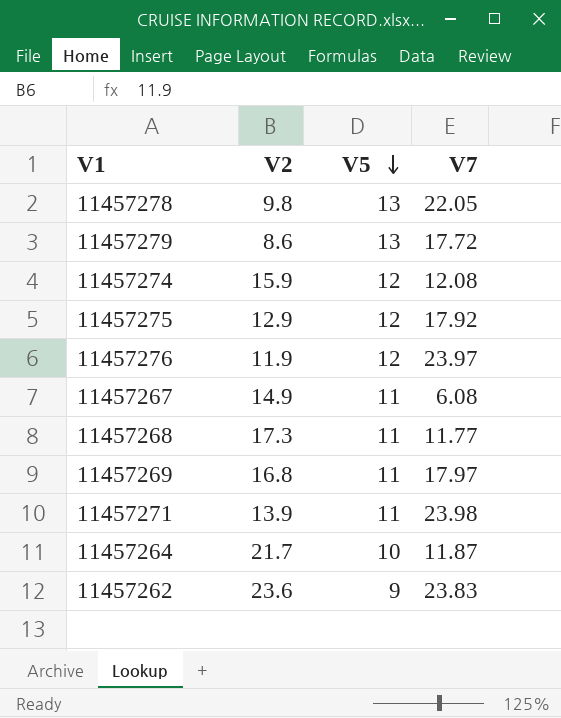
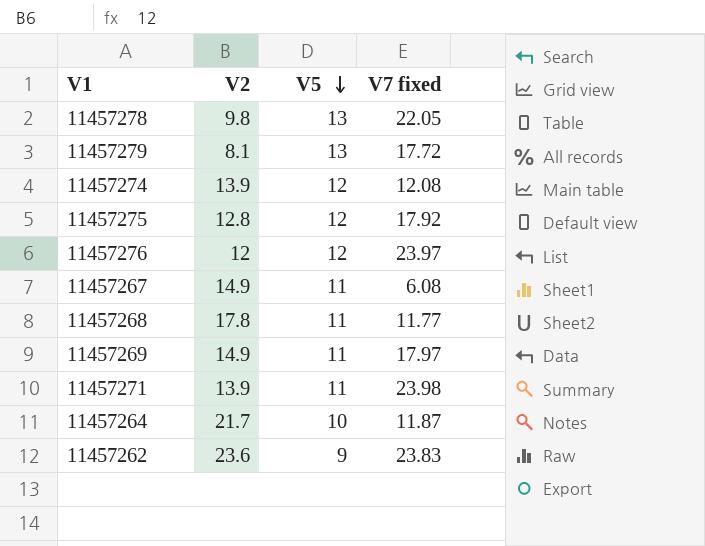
column name: V7 -> V7 fixed
11457279 | V2: 8.6 -> 8.1
11457274 | V2: 15.9 -> 13.9
11457275 | V2: 12.9 -> 12.8
11457276 | V2: 11.9 -> 12
11457268 | V2: 17.3 -> 17.8
11457269 | V2: 16.8 -> 14.9

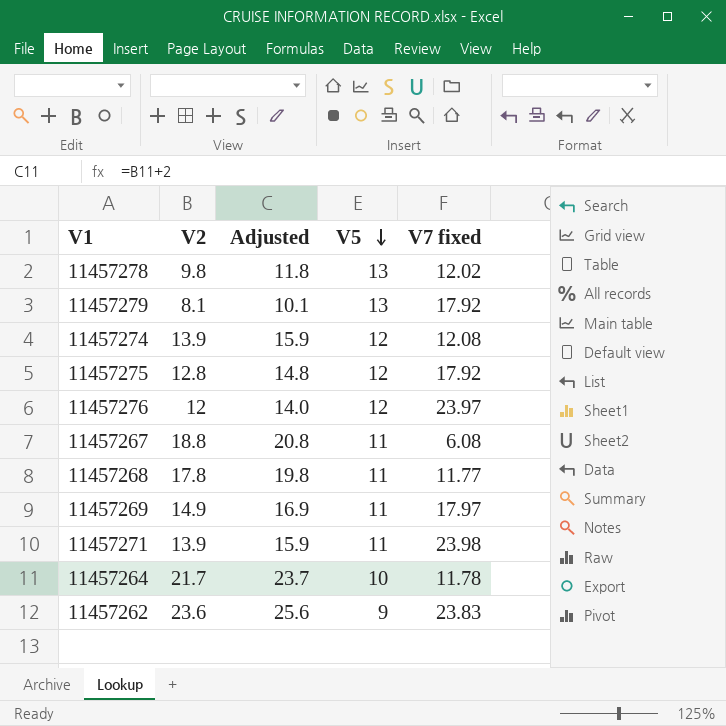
column Adjusted | formula: none -> [V2] + 2
11457278 | V7 fixed: 22.05 -> 12.02
11457279 | V7 fixed: 17.72 -> 17.92
11457267 | V2: 14.9 -> 18.8
11457264 | V7 fixed: 11.87 -> 11.78

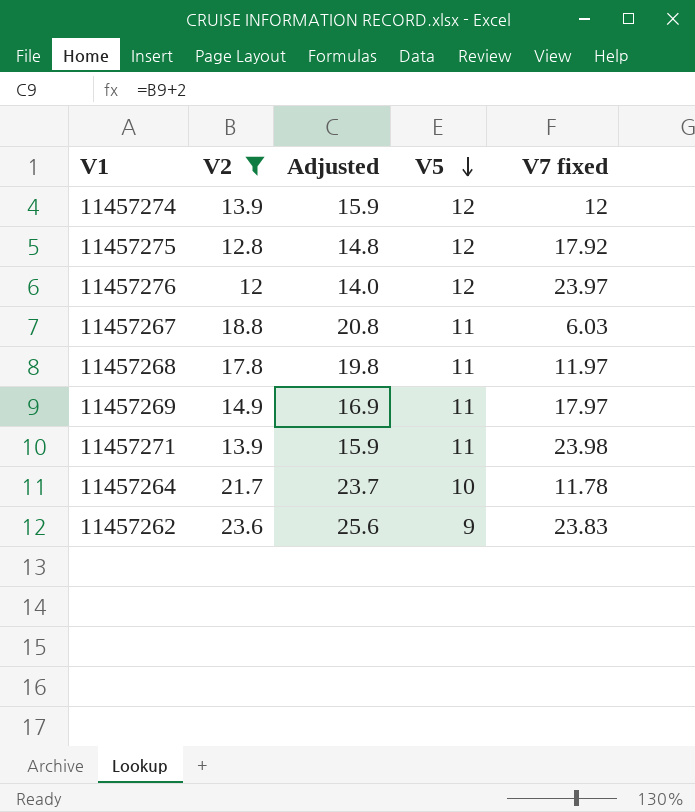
filter: none -> V2 >= 12
11457274 | V7 fixed: 12.08 -> 12
11457267 | V7 fixed: 6.08 -> 6.03
11457268 | V7 fixed: 11.77 -> 11.97

